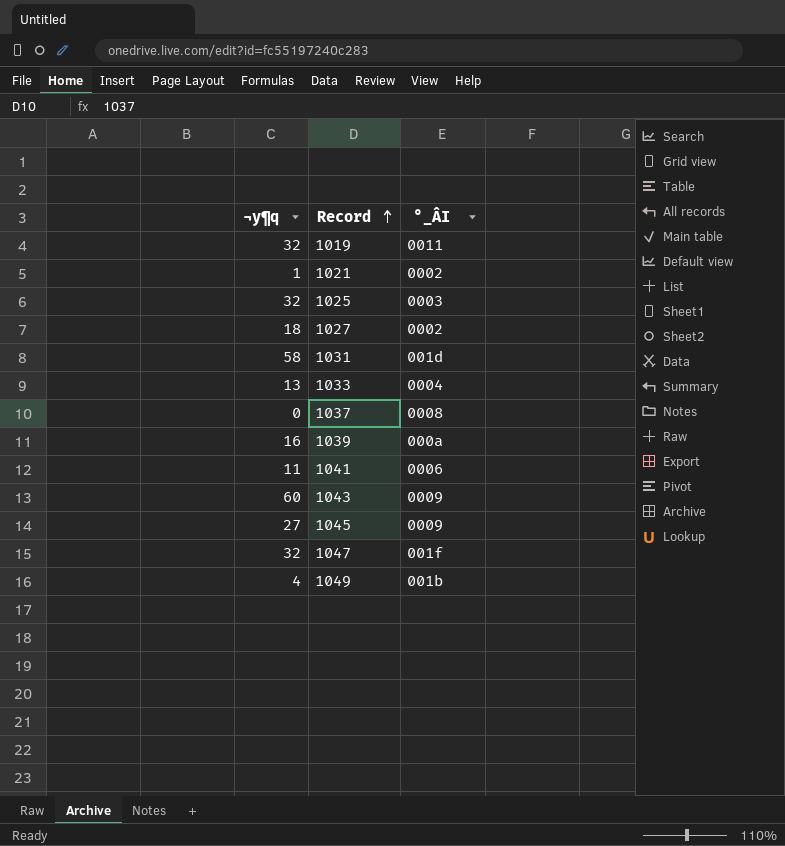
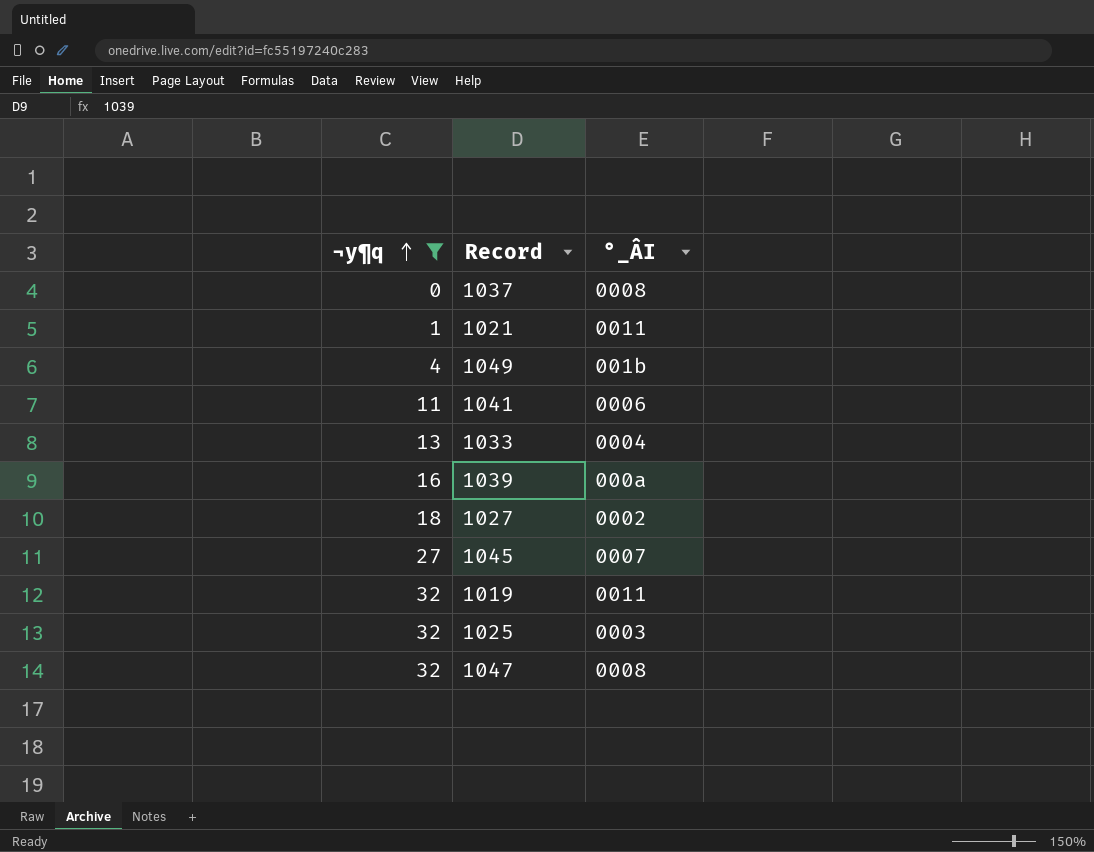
filter: none -> ¬y¶q <= 32
row order: Record ascending -> ¬y¶q ascending
1021 | °_ÂI: 0002 -> 0011
1045 | °_ÂI: 0009 -> 0007
1047 | °_ÂI: 001f -> 0008

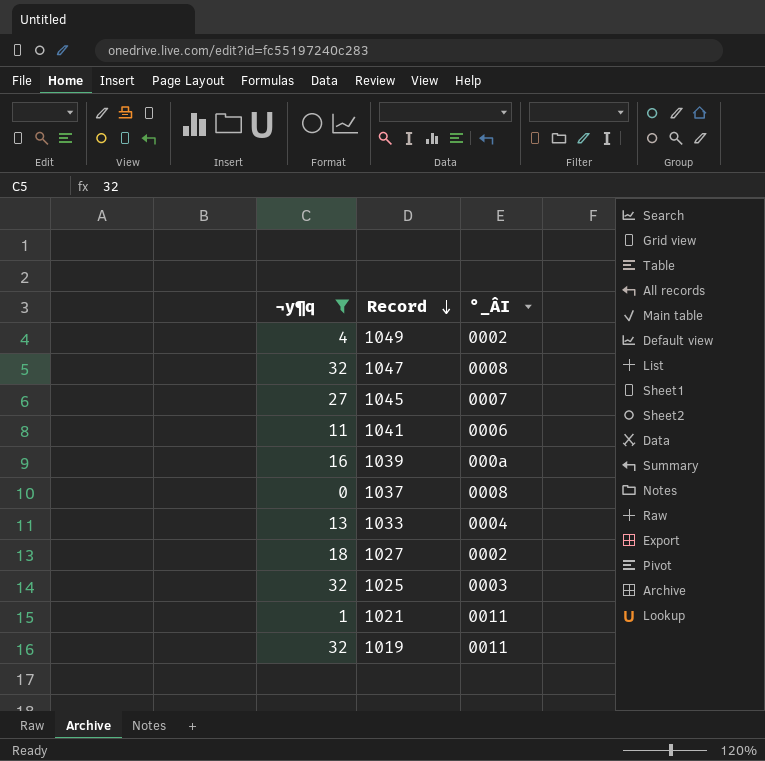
row order: ¬y¶q ascending -> Record descending
1049 | °_ÂI: 001b -> 0002

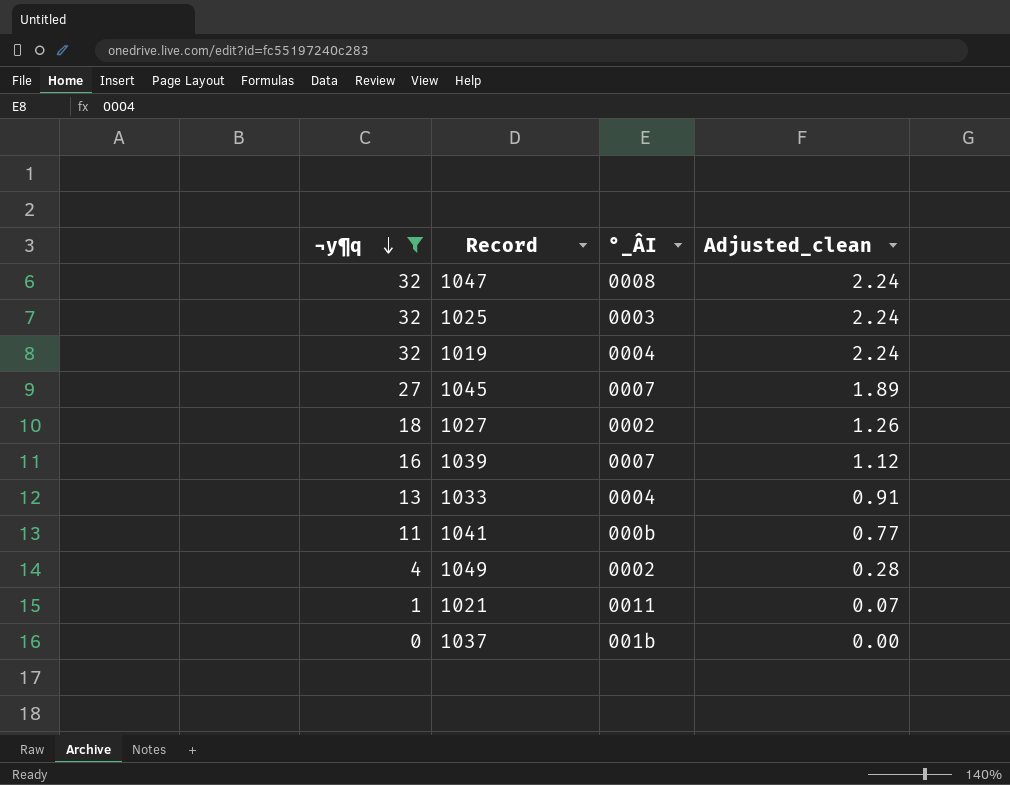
row order: Record descending -> ¬y¶q descending
column Adjusted_clean | formula: none -> [¬y¶q] * 0.07
1019 | °_ÂI: 0011 -> 0004
1039 | °_ÂI: 000a -> 0007
1041 | °_ÂI: 0006 -> 000b
1037 | °_ÂI: 0008 -> 001b

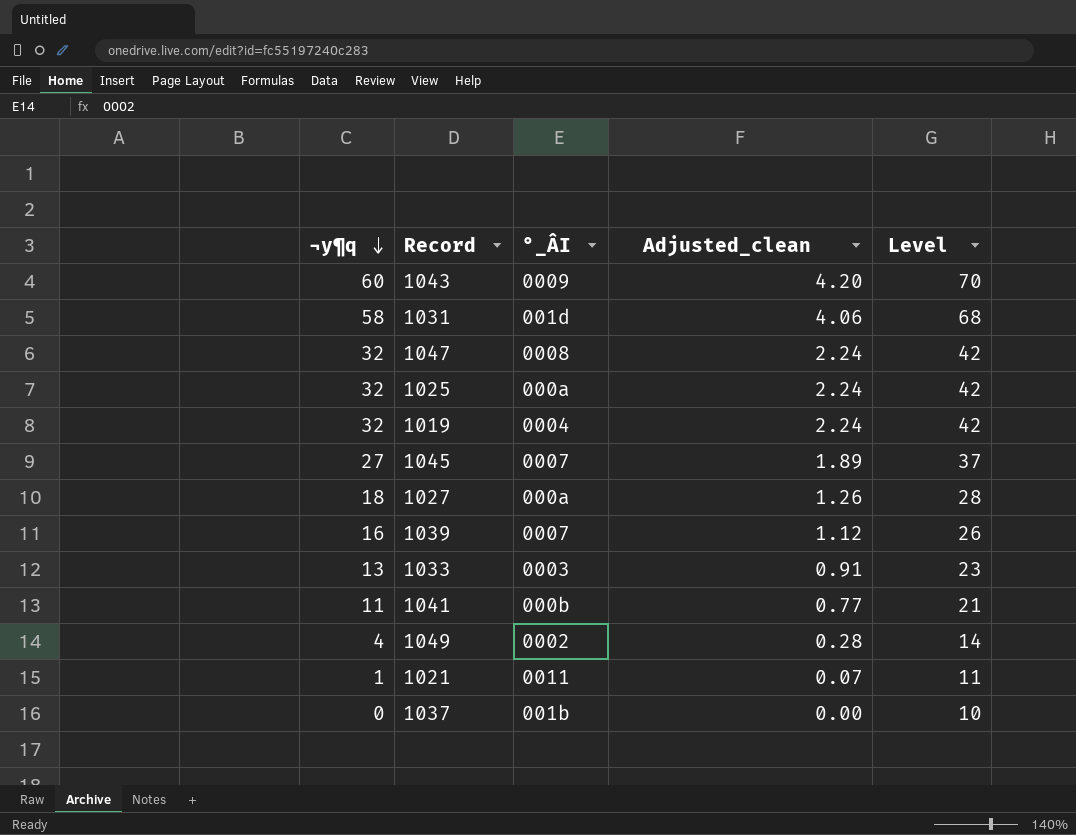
filter: ¬y¶q <= 32 -> none
column Level | formula: none -> [¬y¶q] + 10
1025 | °_ÂI: 0003 -> 000a
1027 | °_ÂI: 0002 -> 000a
1033 | °_ÂI: 0004 -> 0003

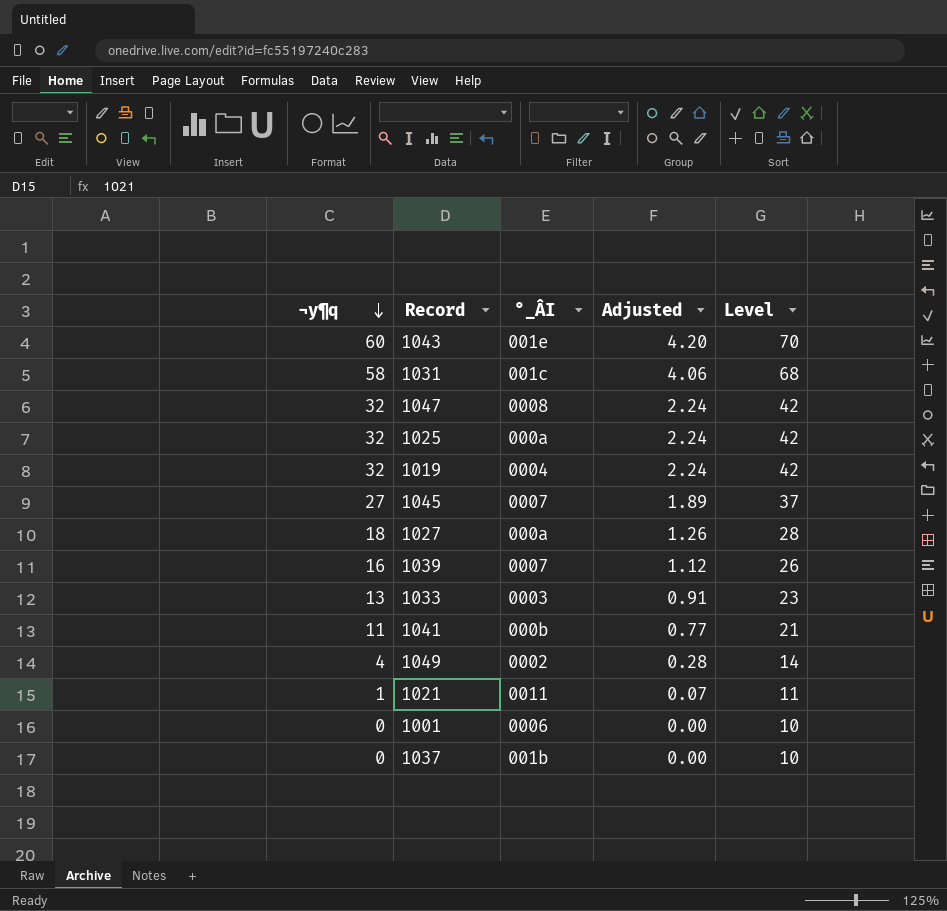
column name: Adjusted_clean -> Adjusted
1043 | °_ÂI: 0009 -> 001e
1031 | °_ÂI: 001d -> 001c
row 1001: none -> 0 | 0006 | 0.00 | 10

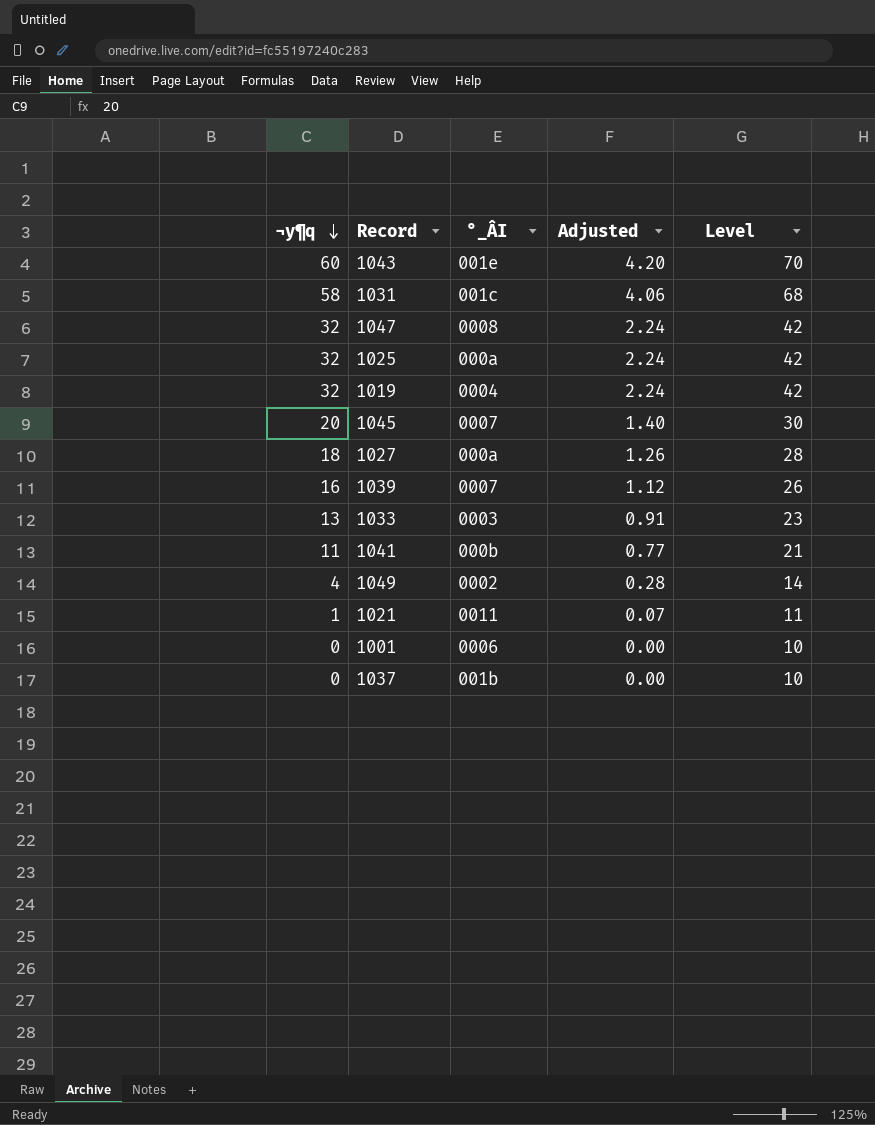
1045 | ¬y¶q: 27 -> 20
1045 | Adjusted: 1.89 -> 1.40
1045 | Level: 37 -> 30

